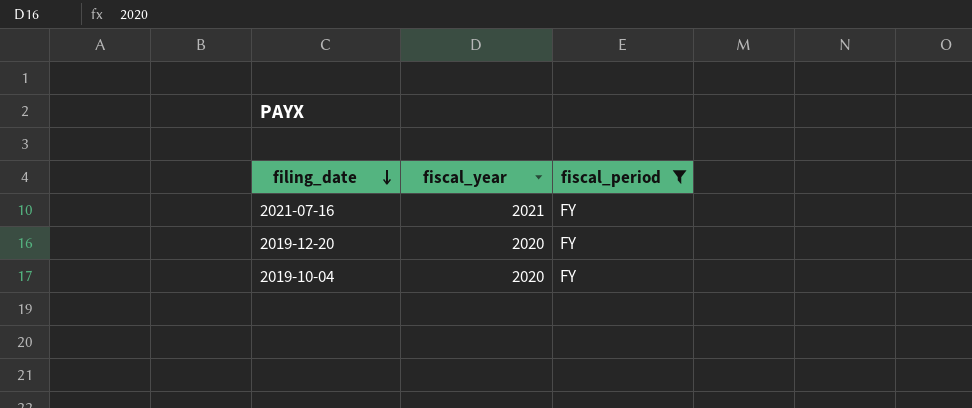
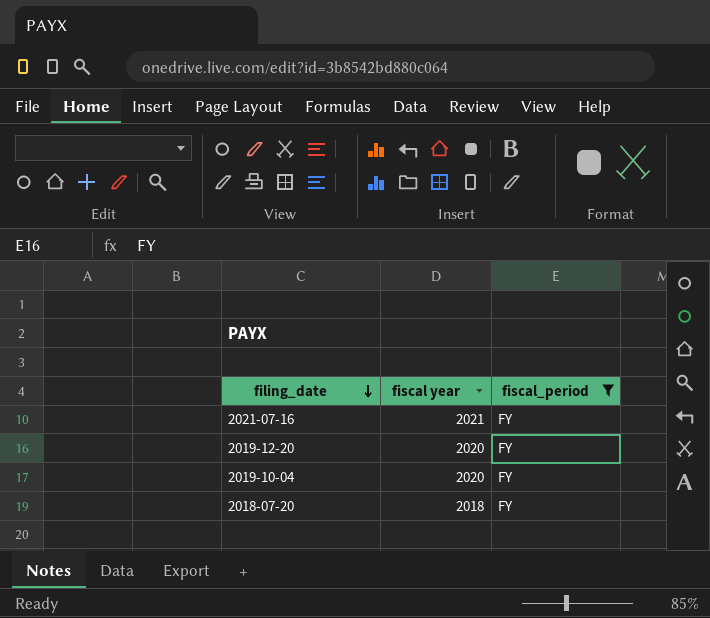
column name: fiscal_year -> fiscal year
row 2018-07-20: none -> 2018 | FY

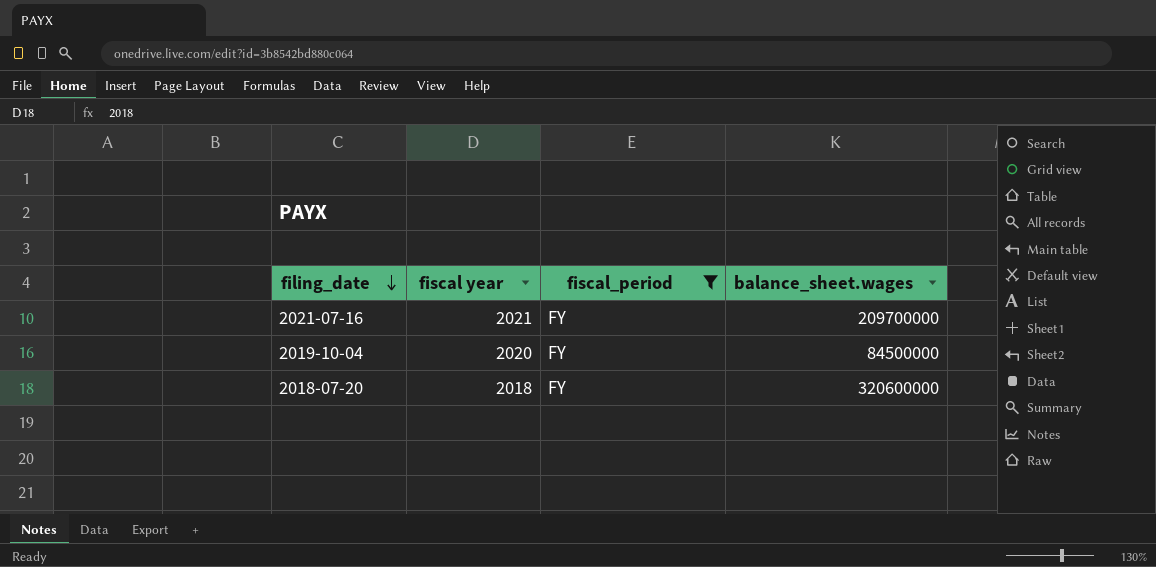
column balance_sheet.wages | position: none -> 4
row 2019-12-20: 2020 | FY -> none

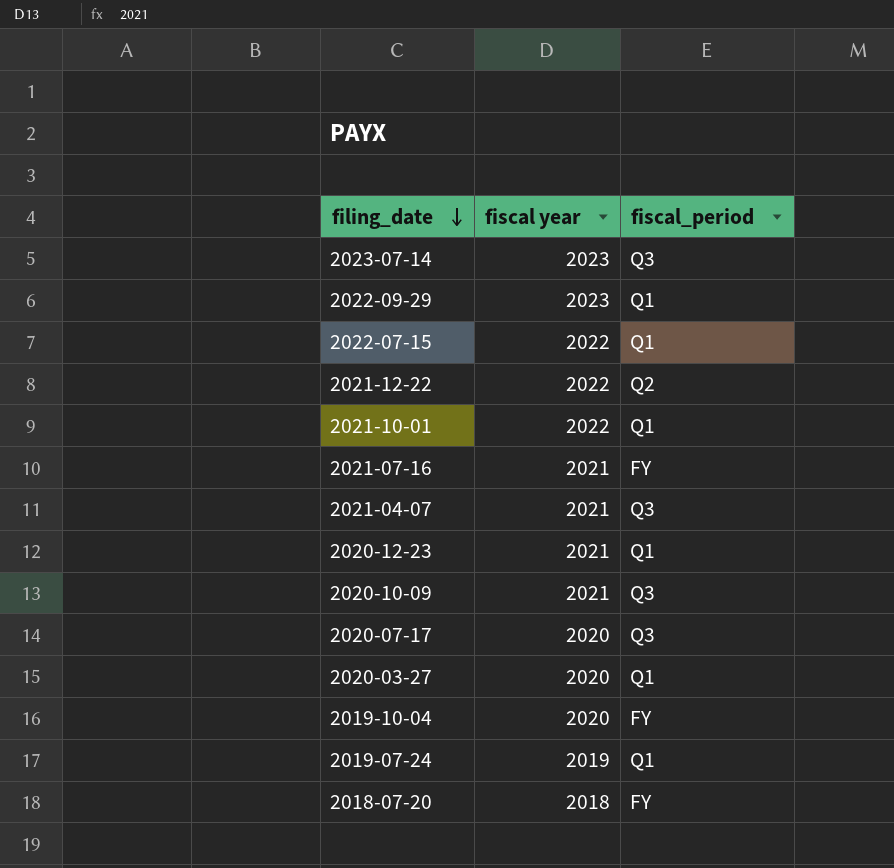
filter: fiscal_period = FY -> none
column balance_sheet.wages | position: 4 -> none

